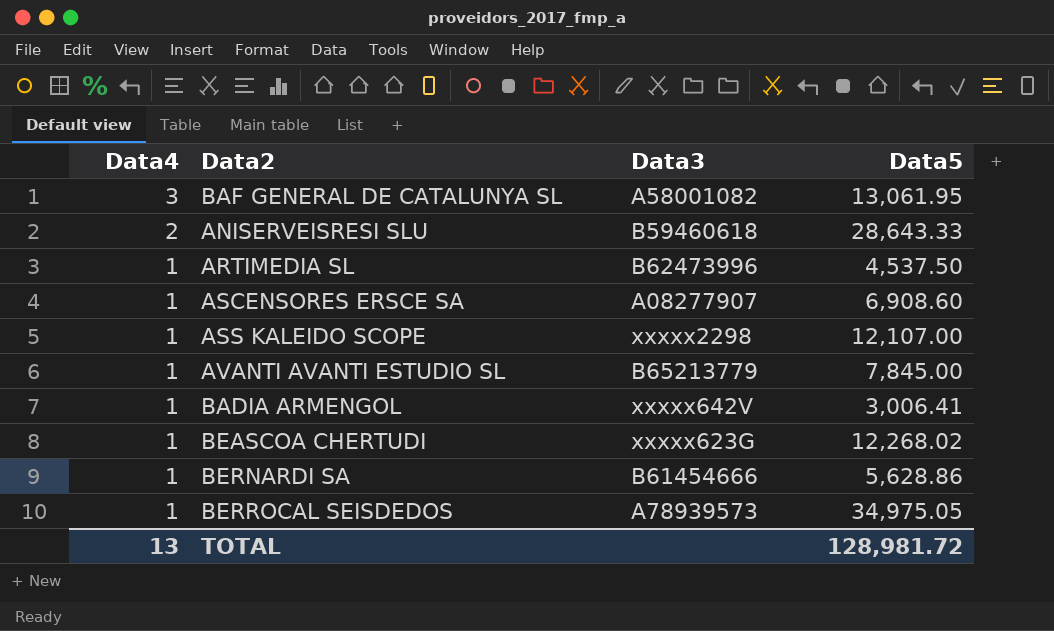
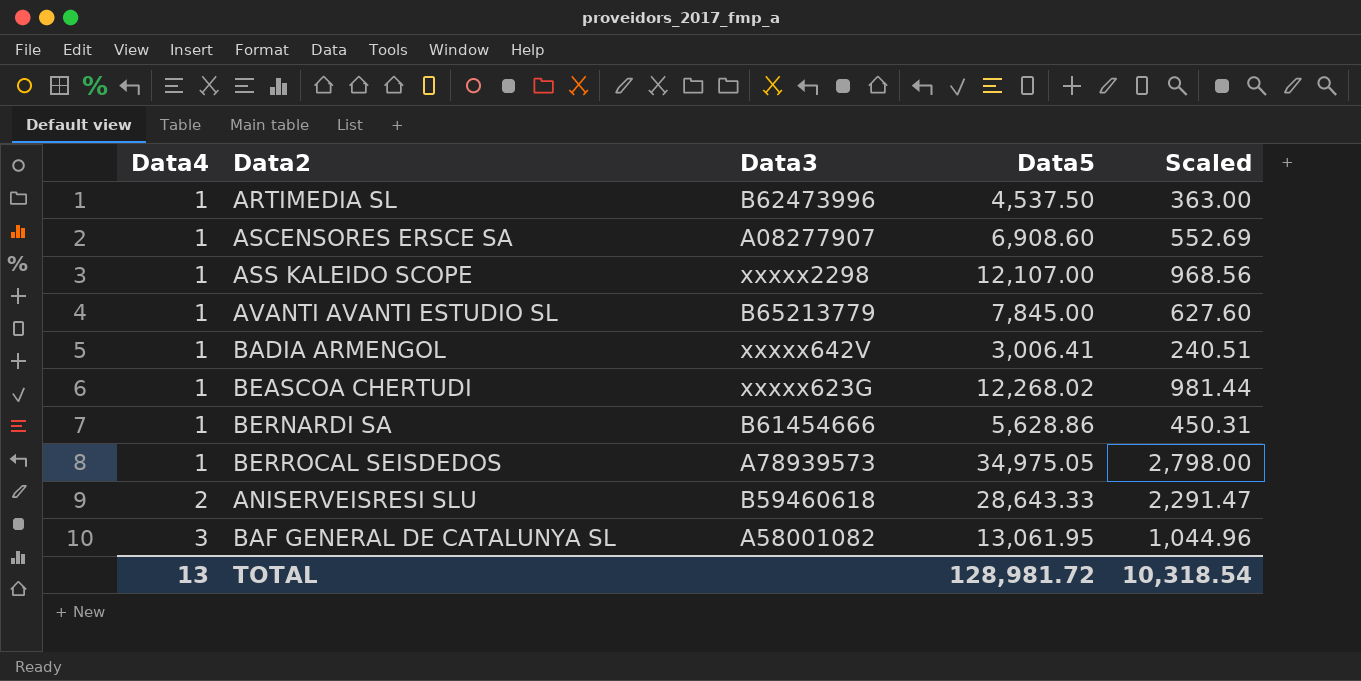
row order: Data4 descending -> Data4 ascending
column Scaled | formula: none -> [Data5] * 0.08

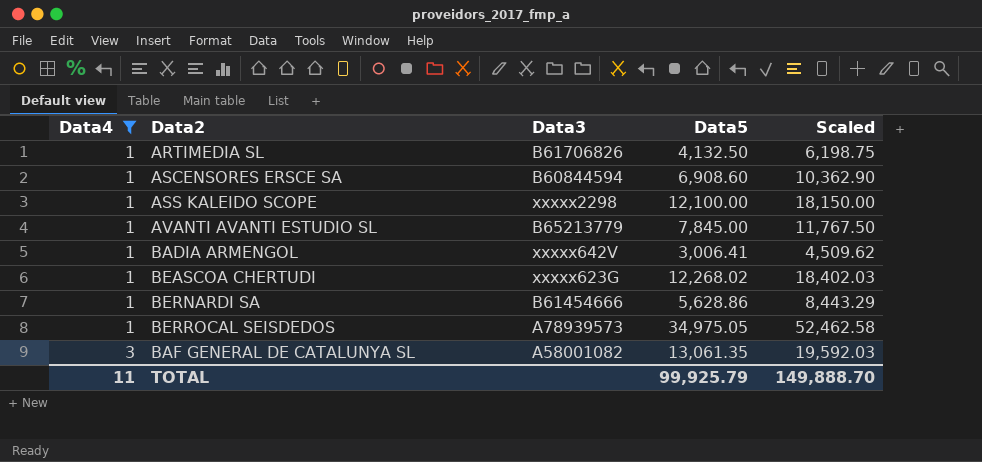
filter: none -> Data4 != 2
column Scaled | formula: [Data5] * 0.08 -> [Data5] * 1.5
ARTIMEDIA SL | Data3: B62473996 -> B61706826
ARTIMEDIA SL | Data5: 4,537.50 -> 4,132.50
ASCENSORES ERSCE SA | Data3: A08277907 -> B60844594
ASS KALEIDO SCOPE | Data5: 12,107.00 -> 12,100.00
BAF GENERAL DE CATALUNYA SL | Data5: 13,061.95 -> 13,061.35
TOTAL | Data4: 13 -> 11
TOTAL | Data5: 128,981.72 -> 99,925.79
TOTAL | Scaled: 10,318.54 -> 149,888.70

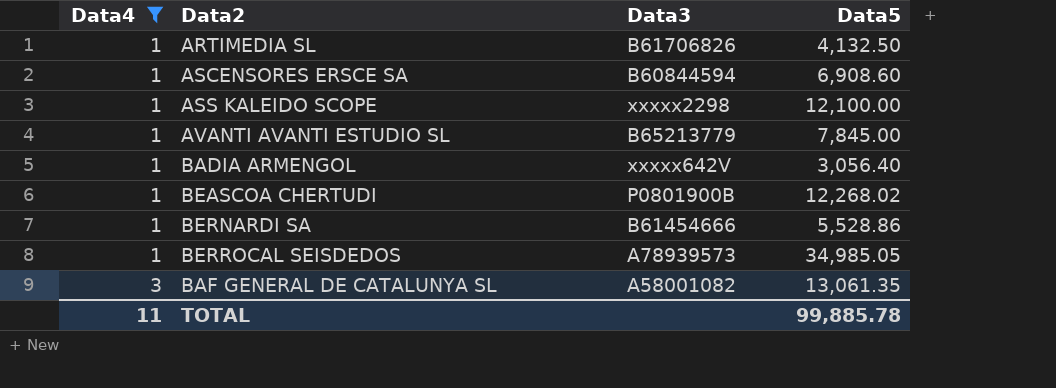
column Scaled | formula: [Data5] * 1.5 -> none
BADIA ARMENGOL | Data5: 3,006.41 -> 3,056.40
BEASCOA CHERTUDI | Data3: xxxxx623G -> P0801900B
BERNARDI SA | Data5: 5,628.86 -> 5,528.86
BERROCAL SEISDEDOS | Data5: 34,975.05 -> 34,985.05
TOTAL | Data5: 99,925.79 -> 99,885.78

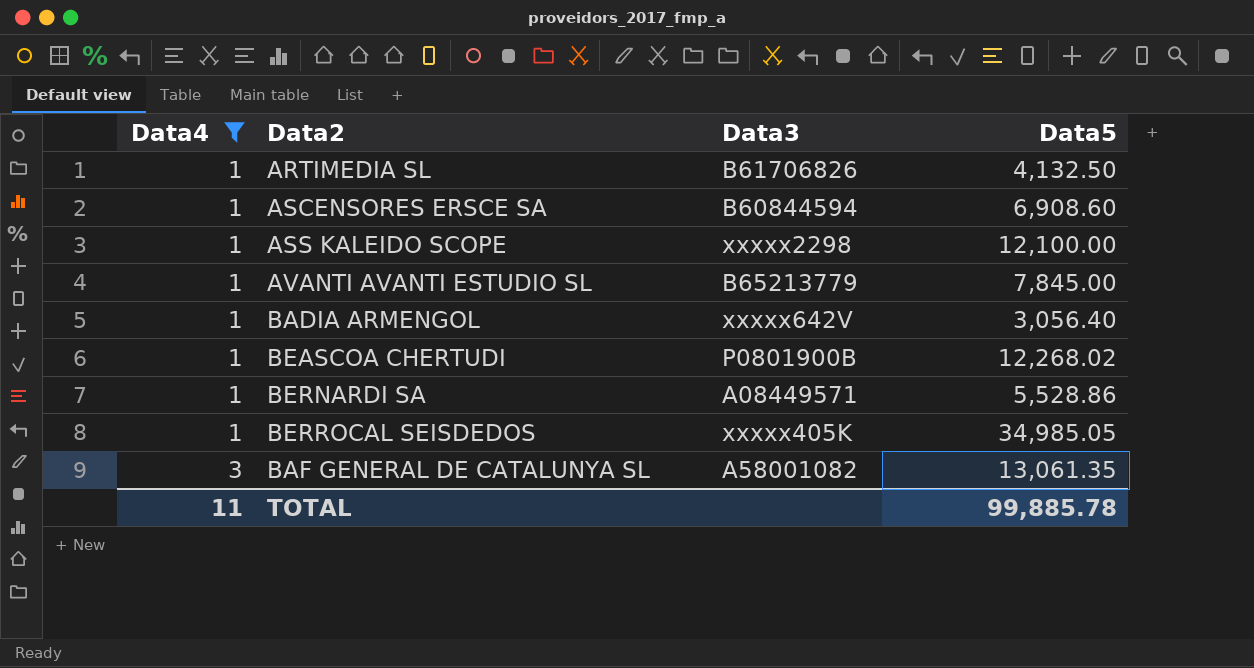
BERNARDI SA | Data3: B61454666 -> A08449571
BERROCAL SEISDEDOS | Data3: A78939573 -> xxxxx405K

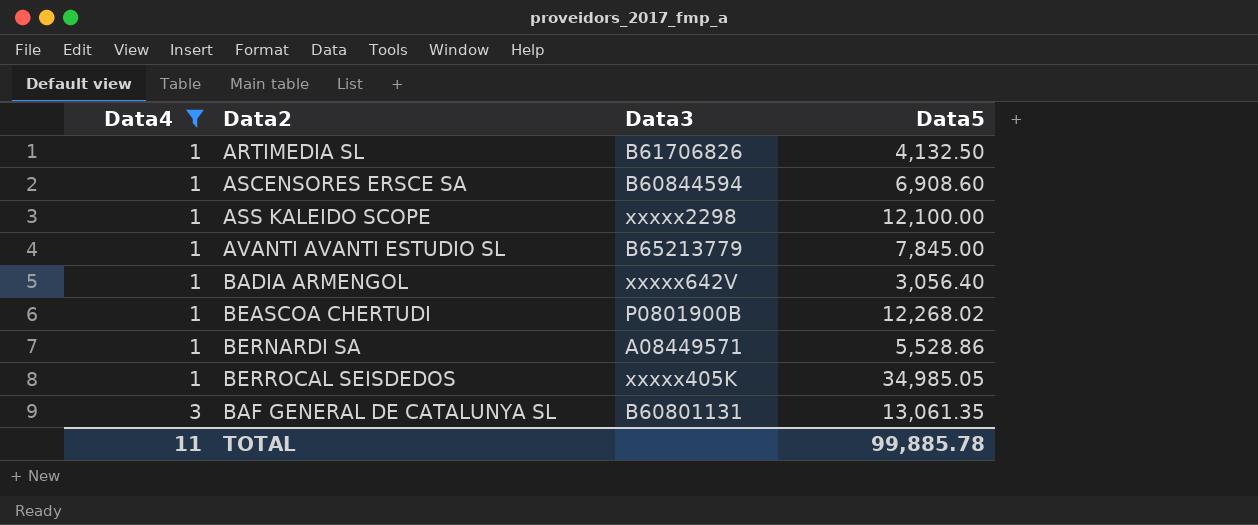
BAF GENERAL DE CATALUNYA SL | Data3: A58001082 -> B60801131

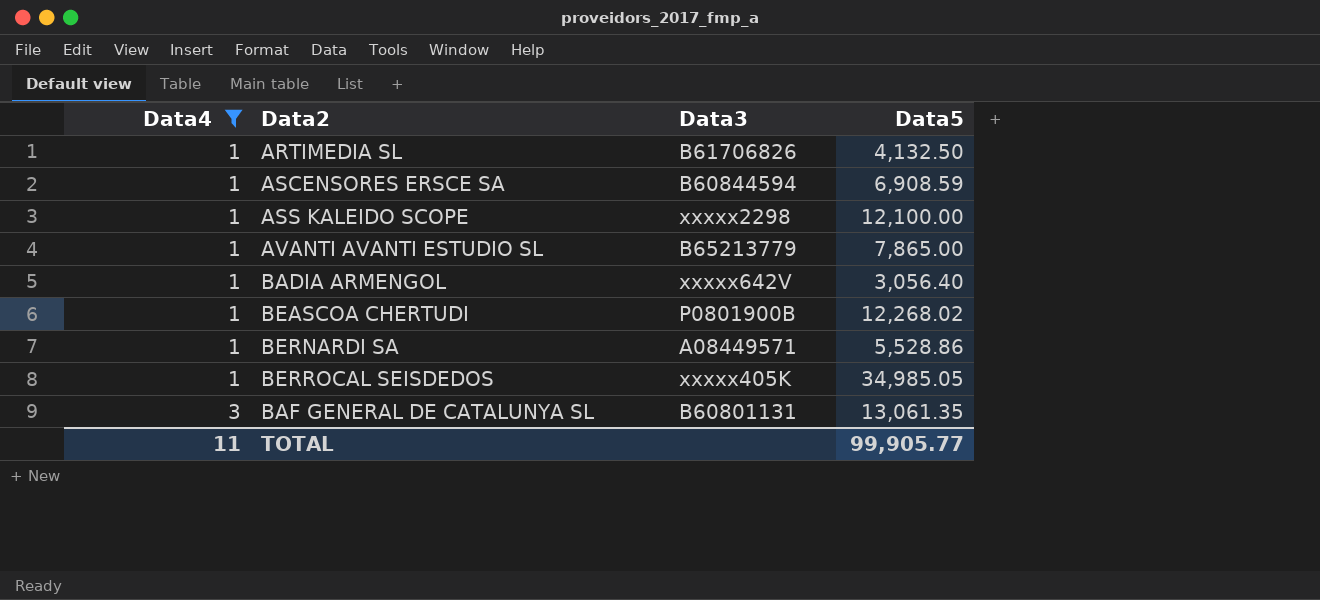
ASCENSORES ERSCE SA | Data5: 6,908.60 -> 6,908.59
AVANTI AVANTI ESTUDIO SL | Data5: 7,845.00 -> 7,865.00
TOTAL | Data5: 99,885.78 -> 99,905.77

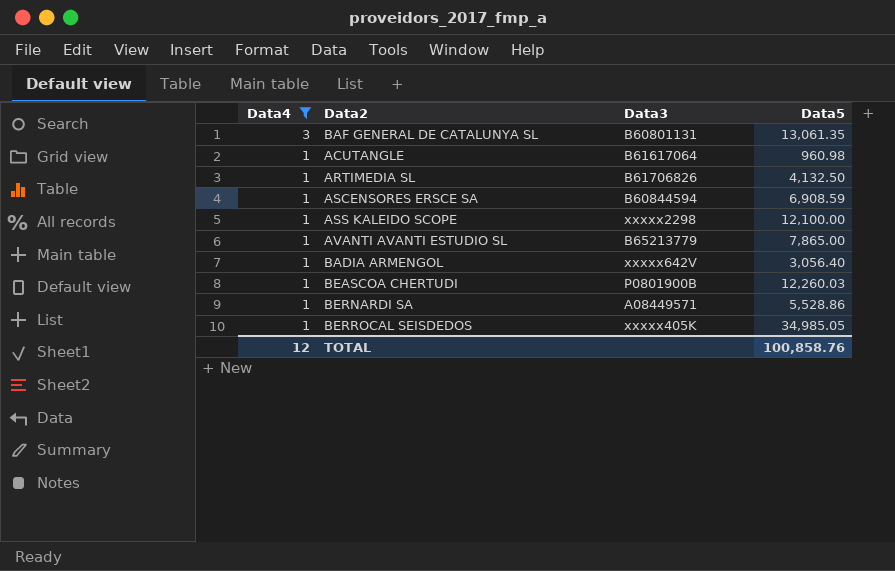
row order: Data4 ascending -> Data4 descending
row ACUTANGLE: none -> 1 | B61617064 | 960.98
BEASCOA CHERTUDI | Data5: 12,268.02 -> 12,260.03
TOTAL | Data4: 11 -> 12
TOTAL | Data5: 99,905.77 -> 100,858.76

